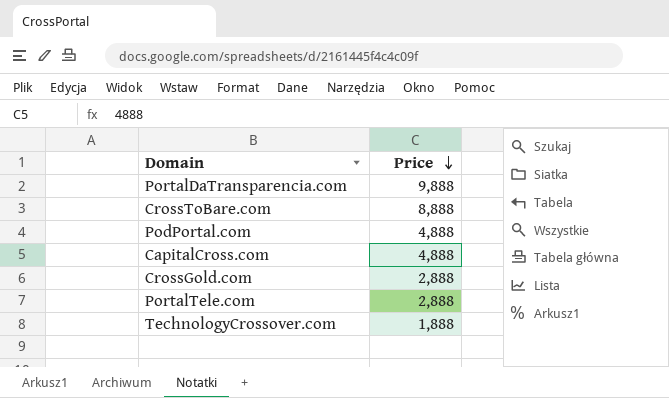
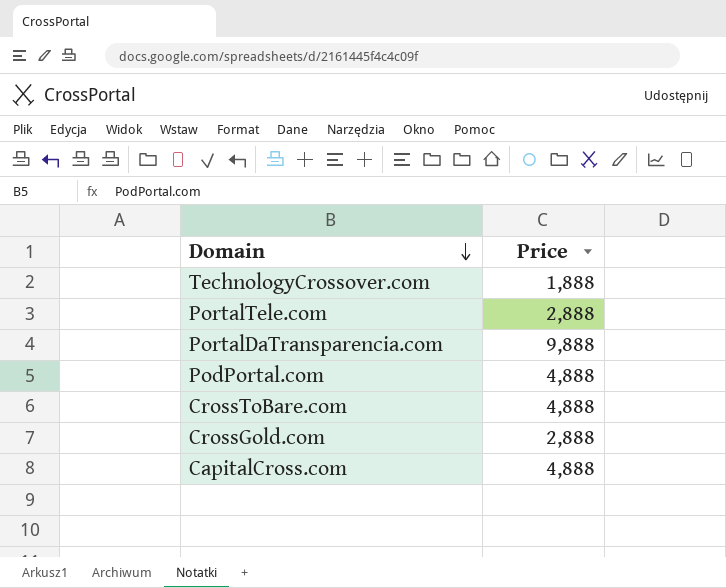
row order: Price descending -> Domain descending
CrossToBare.com | Price: 8,888 -> 4,888

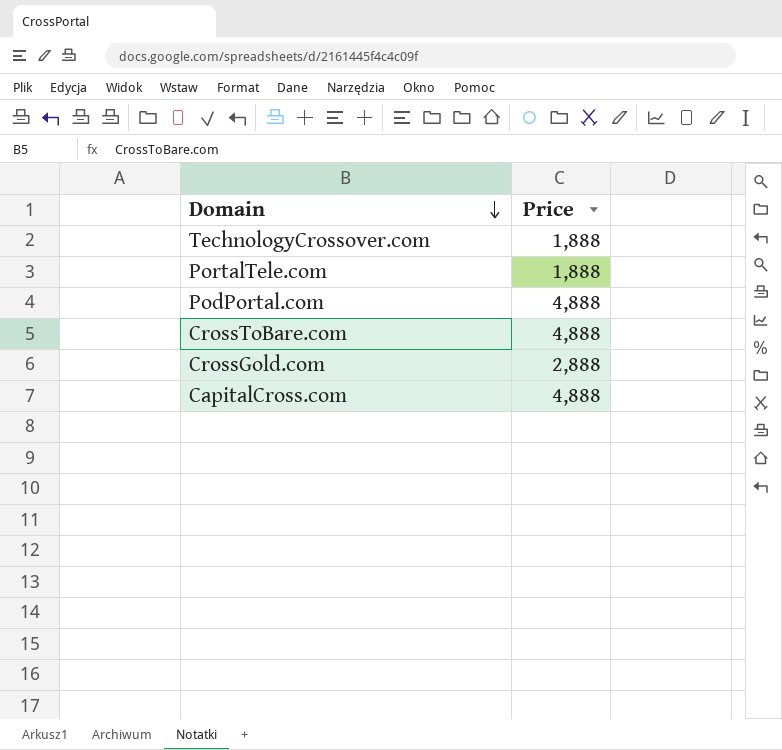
row PortalDaTransparencia.com: 9,888 -> none
PortalTele.com | Price: 2,888 -> 1,888

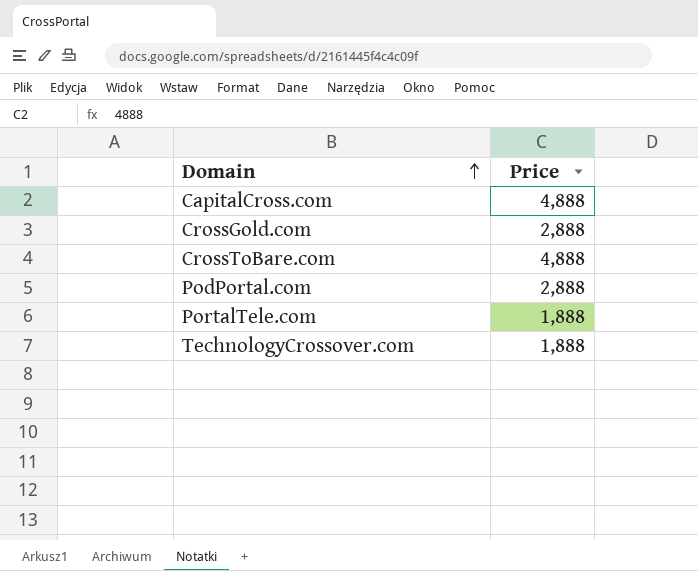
row order: Domain descending -> Domain ascending
PodPortal.com | Price: 4,888 -> 2,888

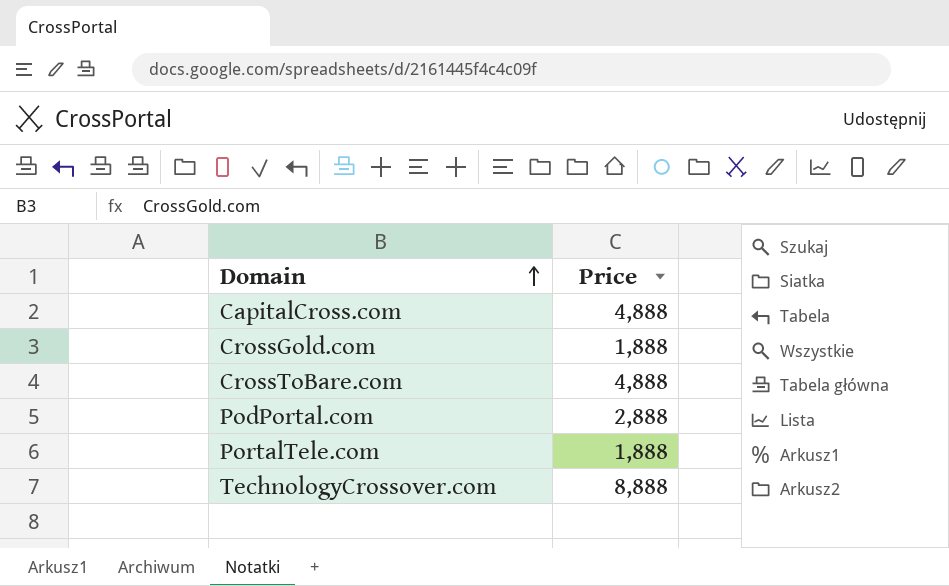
CrossGold.com | Price: 2,888 -> 1,888
TechnologyCrossover.com | Price: 1,888 -> 8,888

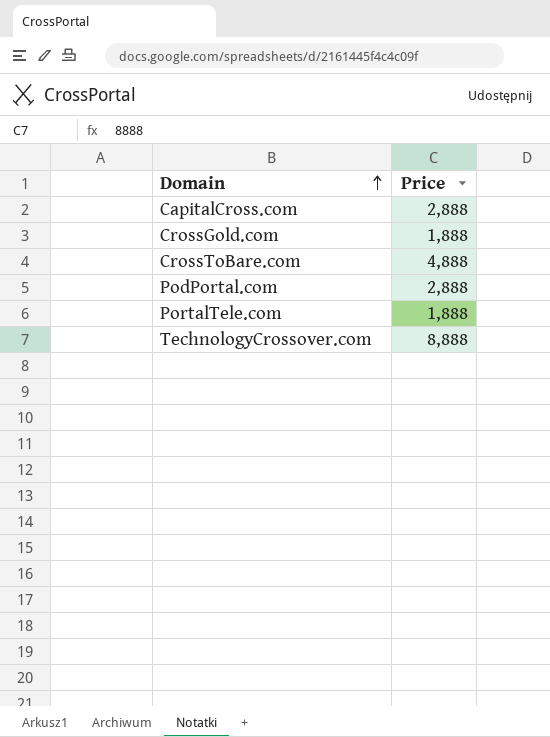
CapitalCross.com | Price: 4,888 -> 2,888

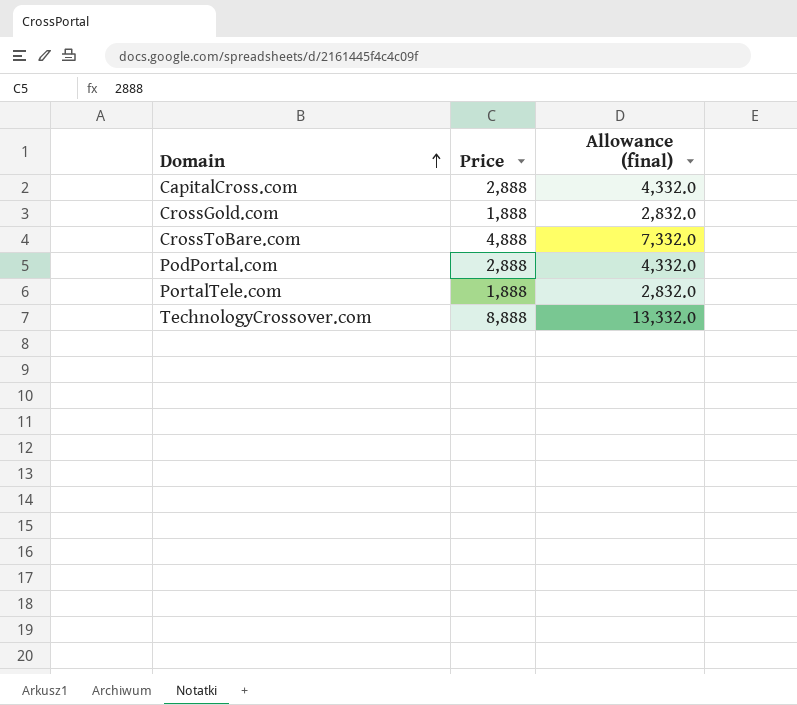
column Allowance (final) | formula: none -> [Price] * 1.5

